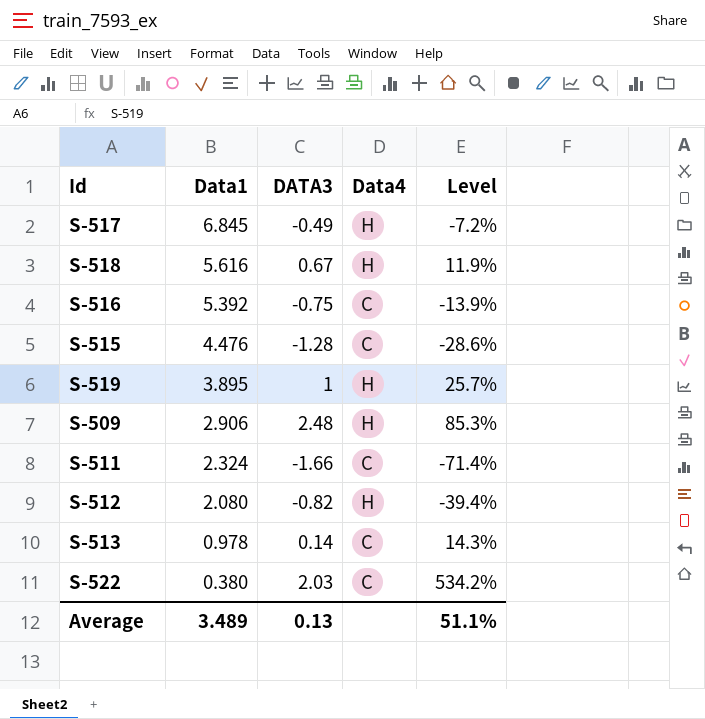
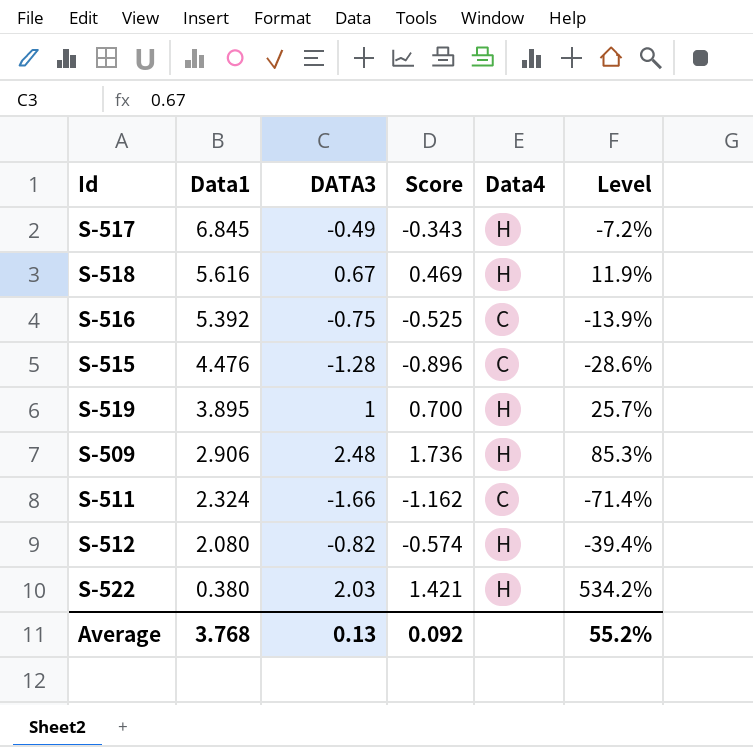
column Score | formula: none -> [DATA3] * 0.7
row S-513: 0.978 | 0.14 | C | 14.3% -> none
S-522 | Data4: C -> H
Average | Data1: 3.489 -> 3.768
Average | Level: 51.1% -> 55.2%

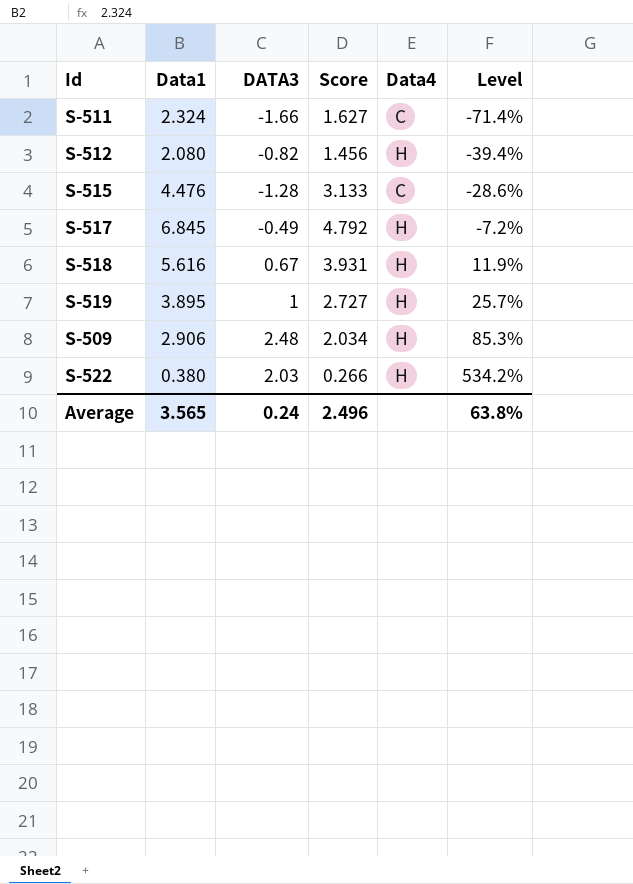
row order: Data1 descending -> Level ascending
column Score | formula: [DATA3] * 0.7 -> [Data1] * 0.7
row S-516: 5.392 | -0.75 | -0.525 | C | -13.9% -> none
Average | Data1: 3.768 -> 3.565
Average | DATA3: 0.13 -> 0.24
Average | Score: 0.092 -> 2.496
Average | Level: 55.2% -> 63.8%

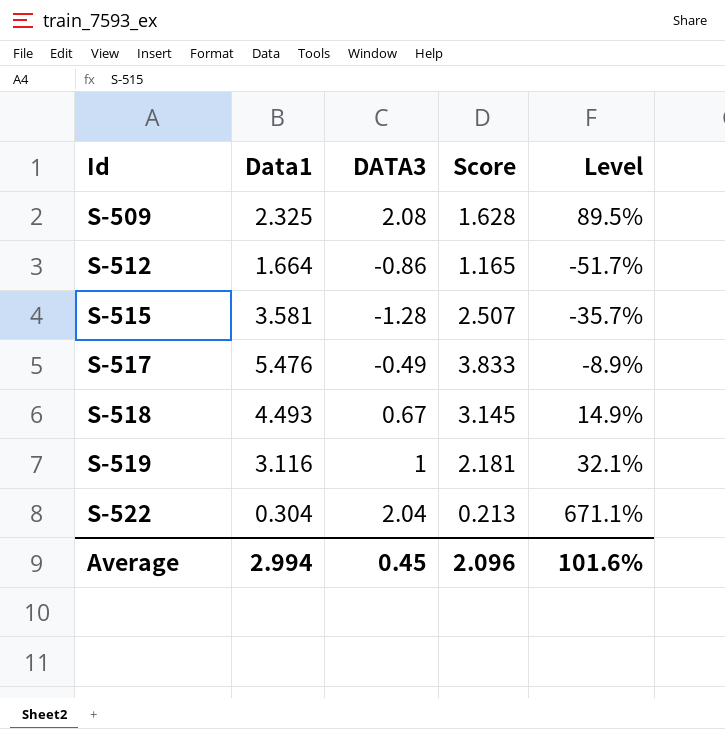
row order: Level ascending -> Id ascending
column Data4 | position: 5 -> none
row S-511: 2.324 | -1.66 | 1.627 | C | -71.4% -> none
S-509 | Data1: 2.906 -> 2.325
S-509 | DATA3: 2.48 -> 2.08
S-509 | Score: 2.034 -> 1.628
S-509 | Level: 85.3% -> 89.5%
S-512 | Data1: 2.080 -> 1.664
S-512 | DATA3: -0.82 -> -0.86
S-512 | Score: 1.456 -> 1.165
S-512 | Level: -39.4% -> -51.7%
S-515 | Data1: 4.476 -> 3.581
S-515 | Score: 3.133 -> 2.507
S-515 | Level: -28.6% -> -35.7%
S-517 | Data1: 6.845 -> 5.476
S-517 | Score: 4.792 -> 3.833
S-517 | Level: -7.2% -> -8.9%
S-518 | Data1: 5.616 -> 4.493
S-518 | Score: 3.931 -> 3.145
S-518 | Level: 11.9% -> 14.9%
S-519 | Data1: 3.895 -> 3.116
S-519 | Score: 2.727 -> 2.181
S-519 | Level: 25.7% -> 32.1%
S-522 | Data1: 0.380 -> 0.304
S-522 | DATA3: 2.03 -> 2.04
S-522 | Score: 0.266 -> 0.213
S-522 | Level: 534.2% -> 671.1%
Average | Data1: 3.565 -> 2.994
Average | DATA3: 0.24 -> 0.45
Average | Score: 2.496 -> 2.096
Average | Level: 63.8% -> 101.6%

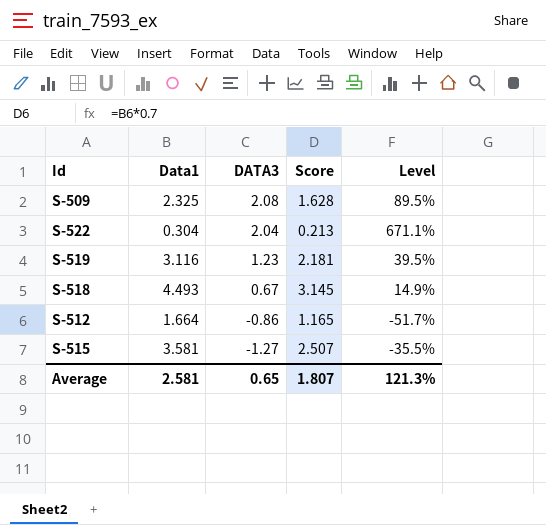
row order: Id ascending -> DATA3 descending
row S-517: 5.476 | -0.49 | 3.833 | -8.9% -> none
S-519 | DATA3: 1 -> 1.23
S-519 | Level: 32.1% -> 39.5%
S-515 | DATA3: -1.28 -> -1.27
S-515 | Level: -35.7% -> -35.5%
Average | Data1: 2.994 -> 2.581
Average | DATA3: 0.45 -> 0.65
Average | Score: 2.096 -> 1.807
Average | Level: 101.6% -> 121.3%

